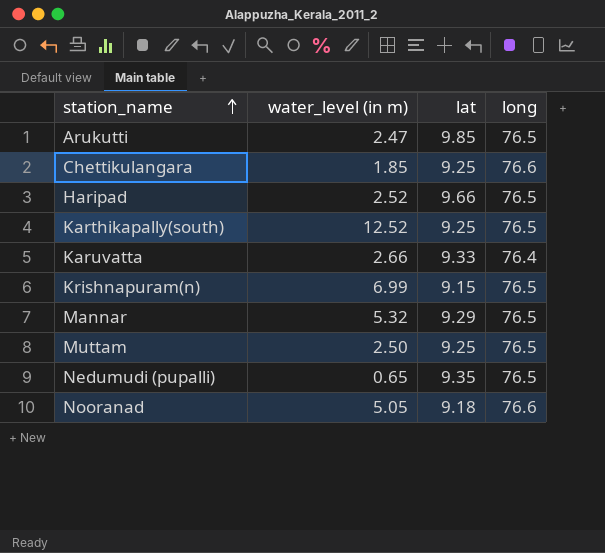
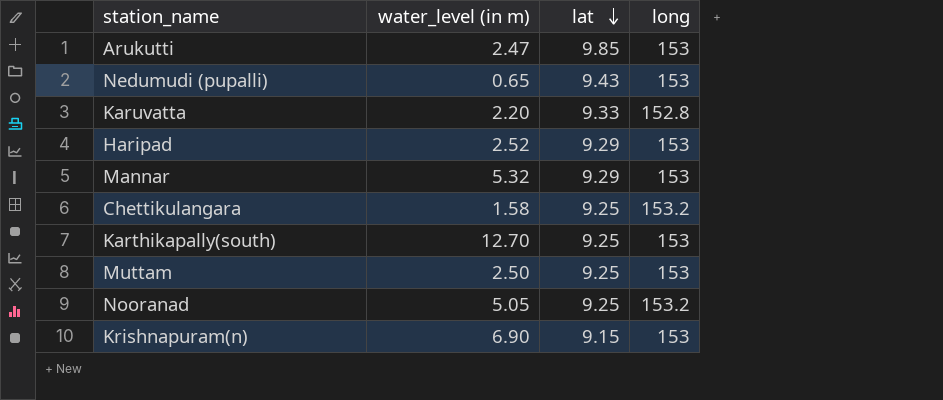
row order: station_name ascending -> lat descending
Arukutti | long: 76.5 -> 153
Nedumudi (pupalli) | lat: 9.35 -> 9.43
Nedumudi (pupalli) | long: 76.5 -> 153
Karuvatta | water_level (in m): 2.66 -> 2.20
Karuvatta | long: 76.4 -> 152.8
Haripad | lat: 9.66 -> 9.29
Haripad | long: 76.5 -> 153
Mannar | long: 76.5 -> 153
Chettikulangara | water_level (in m): 1.85 -> 1.58
Chettikulangara | long: 76.6 -> 153.2
Karthikapally(south) | water_level (in m): 12.52 -> 12.70
Karthikapally(south) | long: 76.5 -> 153
Muttam | long: 76.5 -> 153
Nooranad | lat: 9.18 -> 9.25
Nooranad | long: 76.6 -> 153.2
Krishnapuram(n) | water_level (in m): 6.99 -> 6.90
Krishnapuram(n) | long: 76.5 -> 153

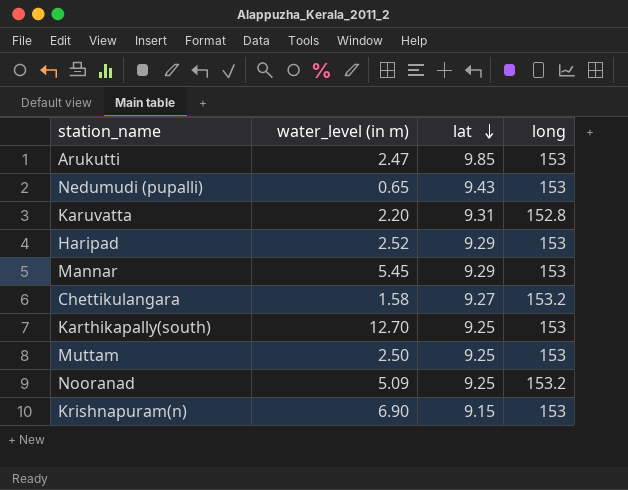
Karuvatta | lat: 9.33 -> 9.31
Mannar | water_level (in m): 5.32 -> 5.45
Chettikulangara | lat: 9.25 -> 9.27
Nooranad | water_level (in m): 5.05 -> 5.09

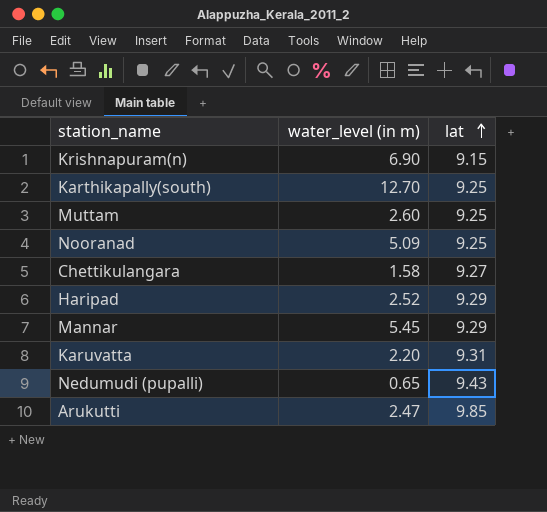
row order: lat descending -> lat ascending
column long | position: 4 -> none
Muttam | water_level (in m): 2.50 -> 2.60

